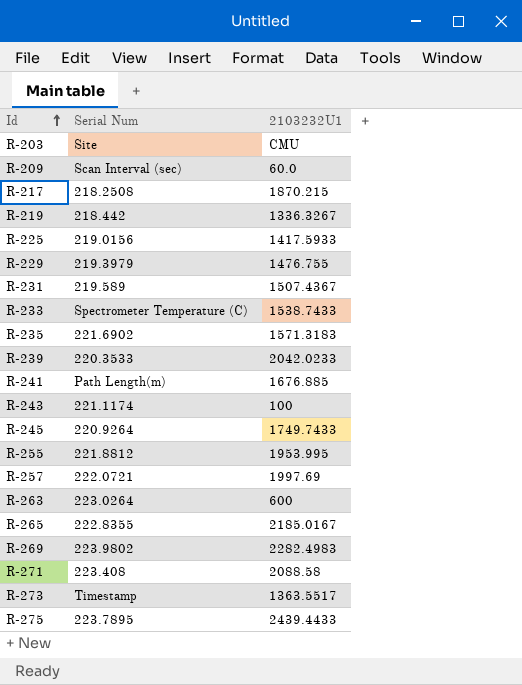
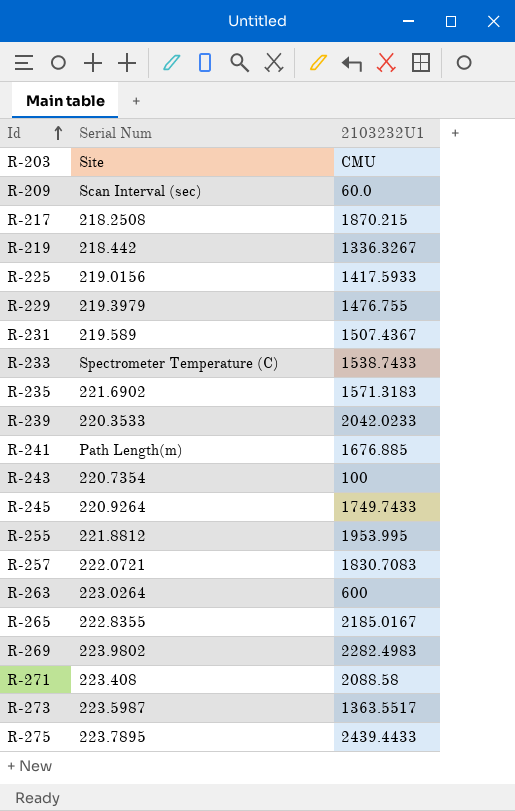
R-243 | Serial Num: 221.1174 -> 220.7354
R-257 | 2103232U1: 1997.69 -> 1830.7083
R-273 | Serial Num: Timestamp -> 223.5987

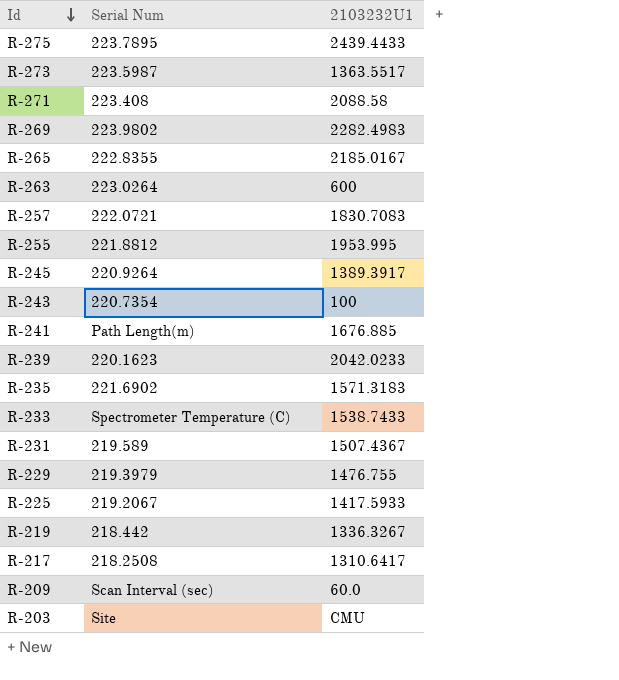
row order: Id ascending -> Id descending
R-245 | 2103232U1: 1749.7433 -> 1389.3917
R-239 | Serial Num: 220.3533 -> 220.1623
R-225 | Serial Num: 219.0156 -> 219.2067
R-217 | 2103232U1: 1870.215 -> 1310.6417

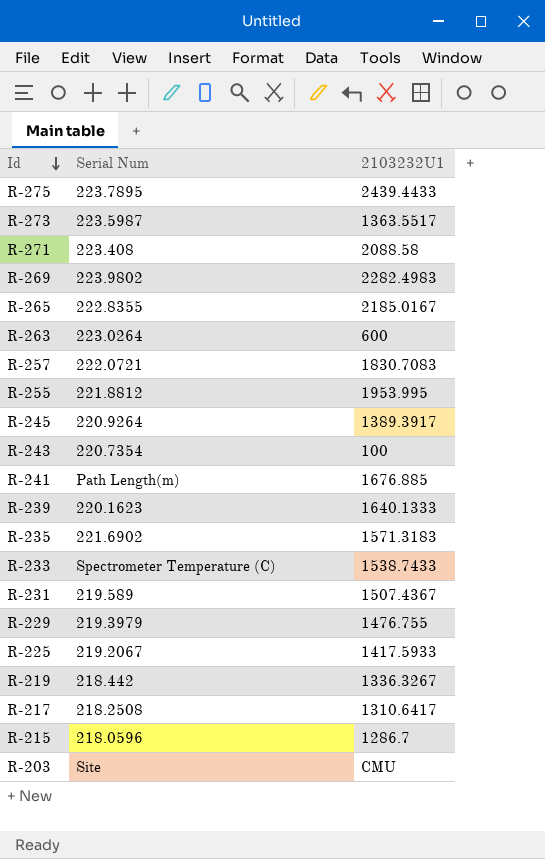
row R-209: Scan Interval (sec) | 60.0 -> none
R-239 | 2103232U1: 2042.0233 -> 1640.1333
row R-215: none -> 218.0596 | 1286.7

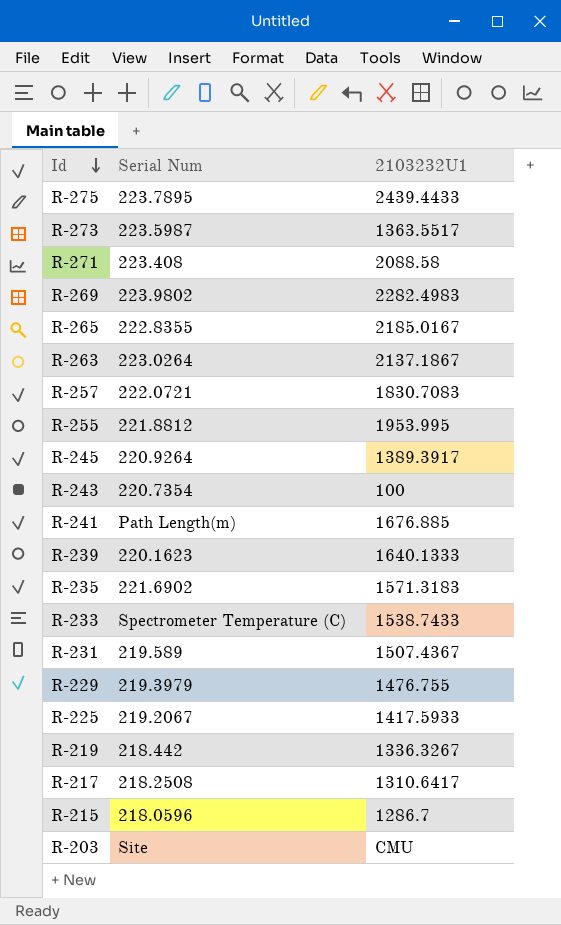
R-263 | 2103232U1: 600 -> 2137.1867

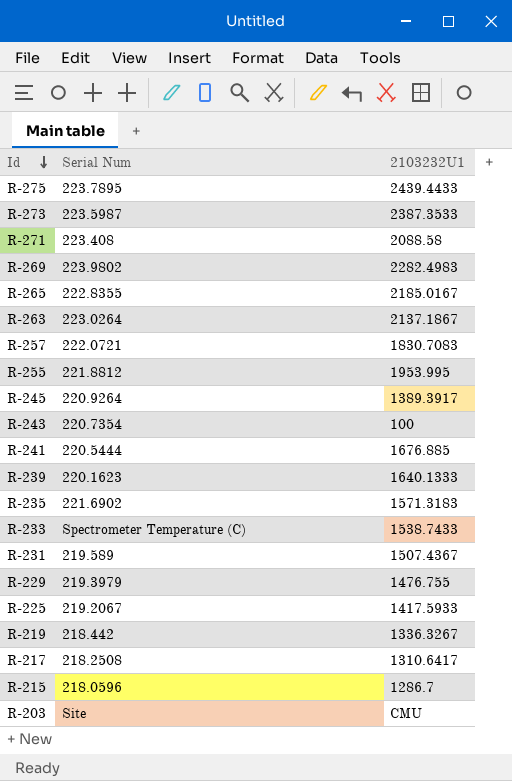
R-273 | 2103232U1: 1363.5517 -> 2387.3533
R-241 | Serial Num: Path Length(m) -> 220.5444

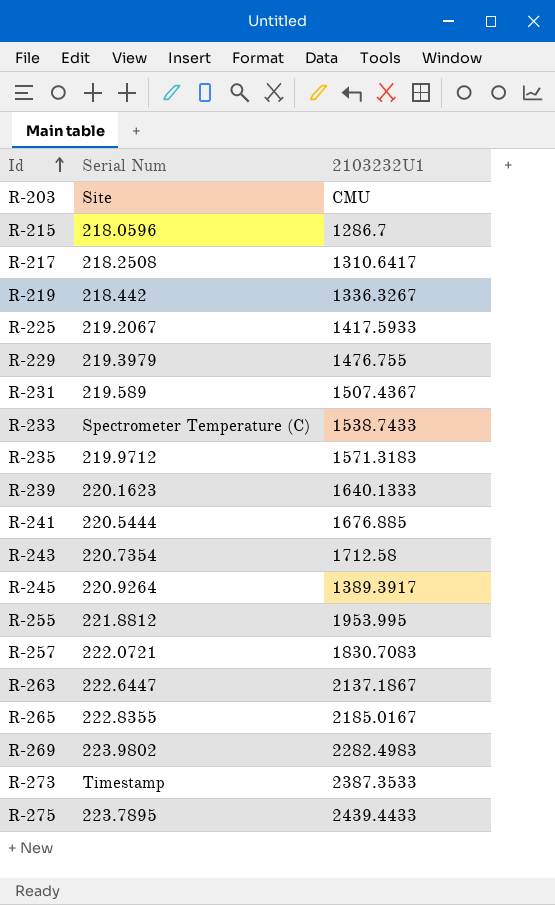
row order: Id descending -> Id ascending
row R-271: 223.408 | 2088.58 -> none
R-235 | Serial Num: 221.6902 -> 219.9712
R-243 | 2103232U1: 100 -> 1712.58
R-263 | Serial Num: 223.0264 -> 222.6447
R-273 | Serial Num: 223.5987 -> Timestamp

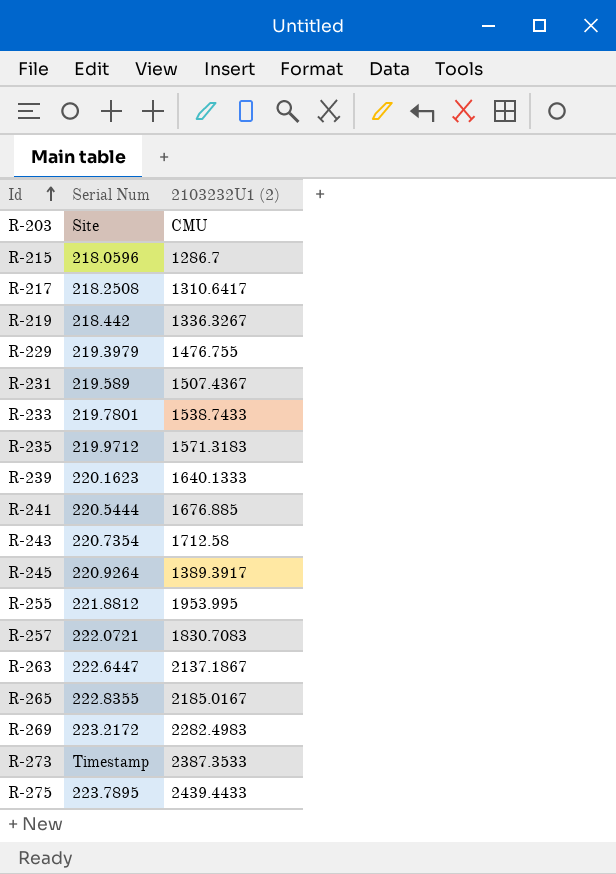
column name: 2103232U1 -> 2103232U1 (2)
row R-225: 219.2067 | 1417.5933 -> none
R-233 | Serial Num: Spectrometer Temperature (C) -> 219.7801
R-269 | Serial Num: 223.9802 -> 223.2172

